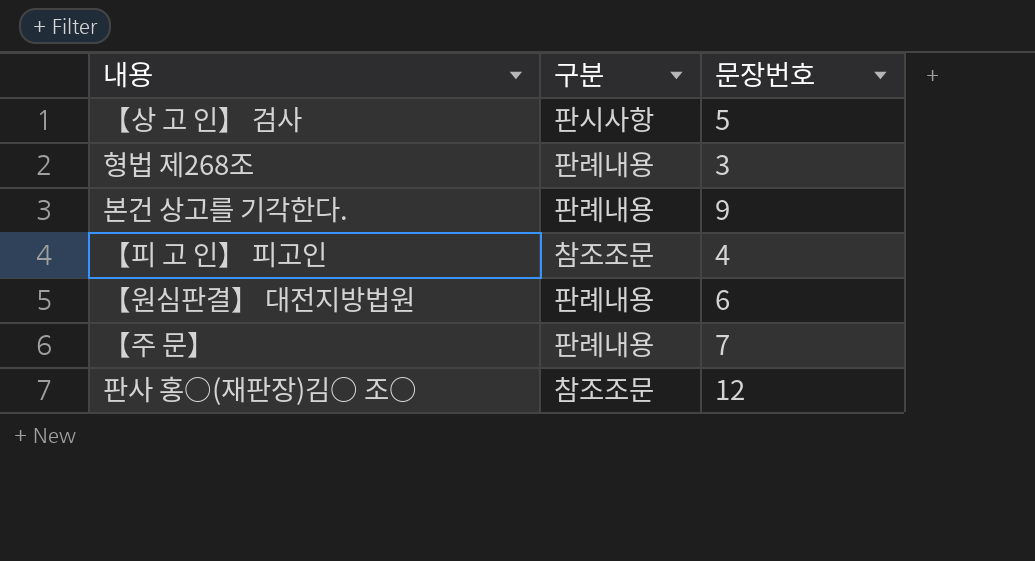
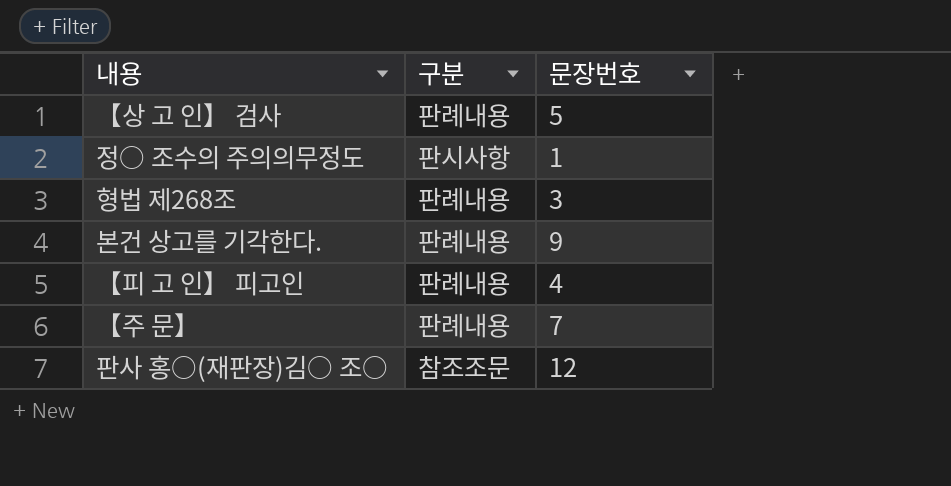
row 【원심판결】 대전지방법원: 판례내용 | 6 -> none
【상 고 인】 검사 | 구분: 판시사항 -> 판례내용
row 정○ 조수의 주의의무정도: none -> 판시사항 | 1
【피 고 인】 피고인 | 구분: 참조조문 -> 판례내용

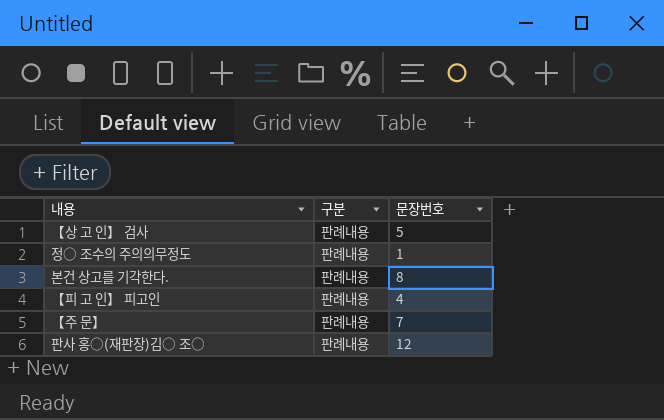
row 형법 제268조: 판례내용 | 3 -> none
정○ 조수의 주의의무정도 | 구분: 판시사항 -> 판례내용
본건 상고를 기각한다. | 문장번호: 9 -> 8
판사 홍○(재판장)김○ 조○ | 구분: 참조조문 -> 판례내용

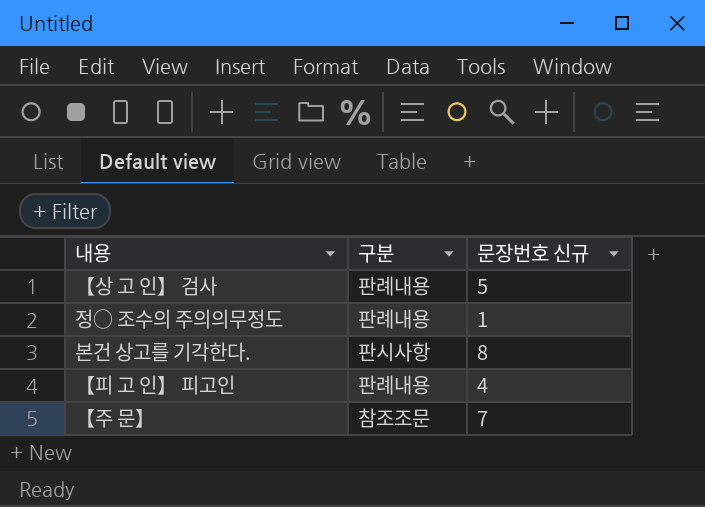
column name: 문장번호 -> 문장번호 신규
row 판사 홍○(재판장)김○ 조○: 판례내용 | 12 -> none
본건 상고를 기각한다. | 구분: 판례내용 -> 판시사항
【주 문】 | 구분: 판례내용 -> 참조조문

